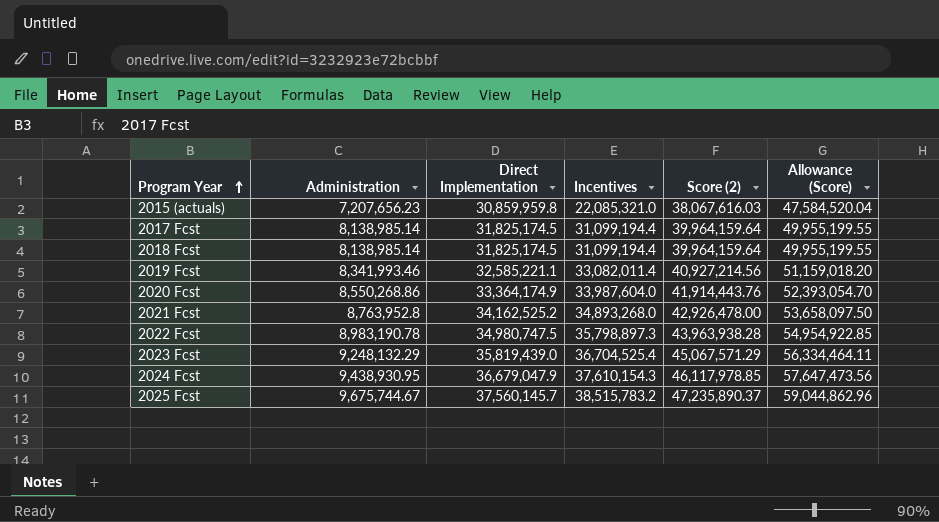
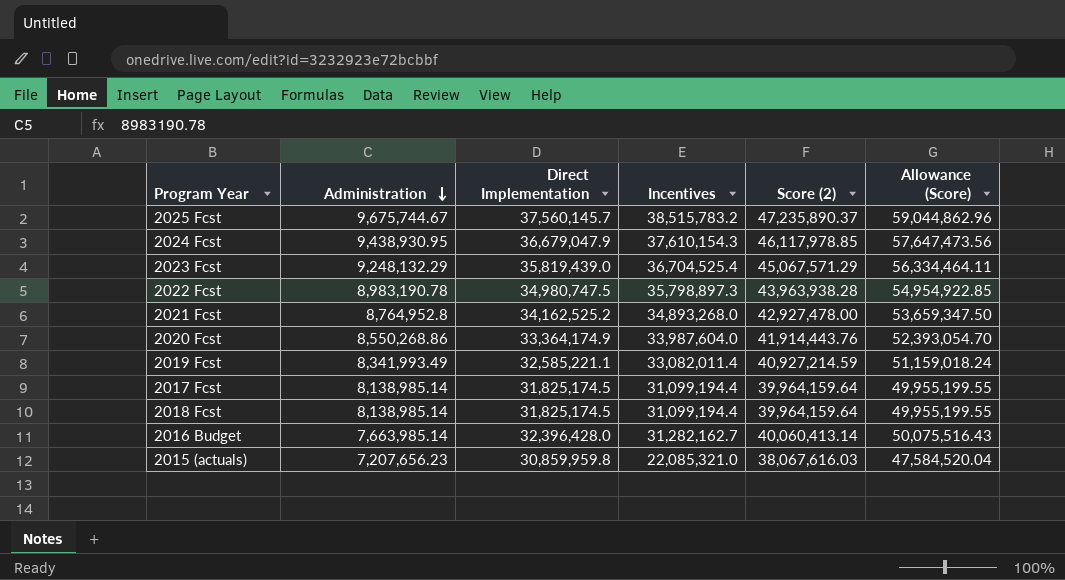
row order: Program Year ascending -> Administration descending
2021 Fcst | Administration: 8,763,952.8 -> 8,764,952.8
2021 Fcst | Score (2): 42,926,478.00 -> 42,927,478.00
2021 Fcst | Allowance (Score): 53,658,097.50 -> 53,659,347.50
2019 Fcst | Administration: 8,341,993.46 -> 8,341,993.49
2019 Fcst | Score (2): 40,927,214.56 -> 40,927,214.59
2019 Fcst | Allowance (Score): 51,159,018.20 -> 51,159,018.24
row 2016 Budget: none -> 7,663,985.14 | 32,396,428.0 | 31,282,162.7 | 40,060,413.14 | 50,075,516.43

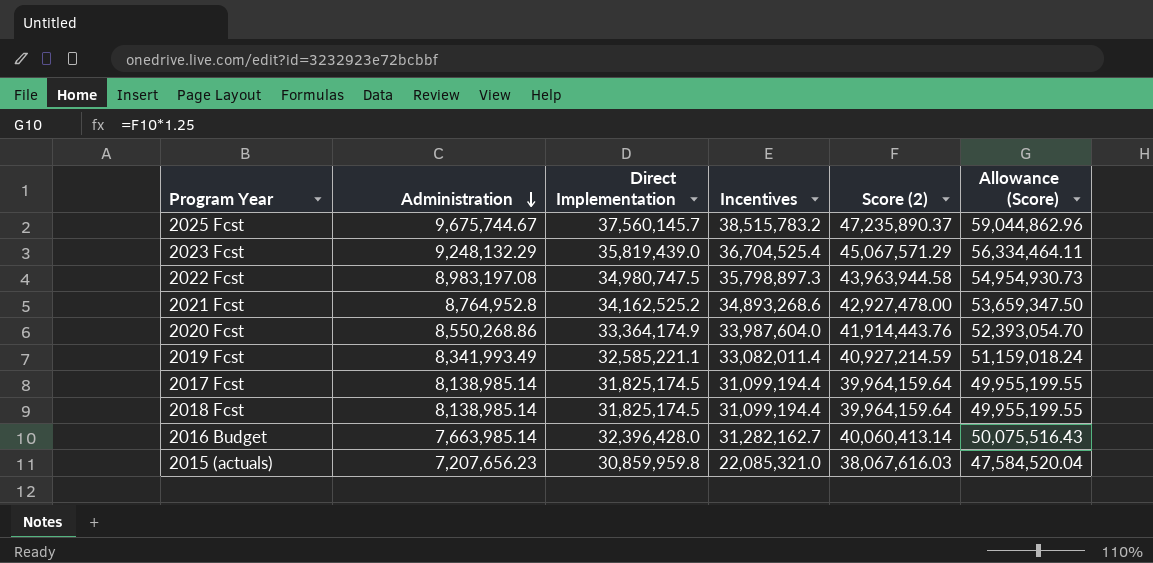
row 2024 Fcst: 9,438,930.95 | 36,679,047.9 | 37,610,154.3 | 46,117,978.85 | 57,647,473.56 -> none
2022 Fcst | Administration: 8,983,190.78 -> 8,983,197.08
2022 Fcst | Score (2): 43,963,938.28 -> 43,963,944.58
2022 Fcst | Allowance (Score): 54,954,922.85 -> 54,954,930.73
2021 Fcst | Incentives: 34,893,268.0 -> 34,893,268.6

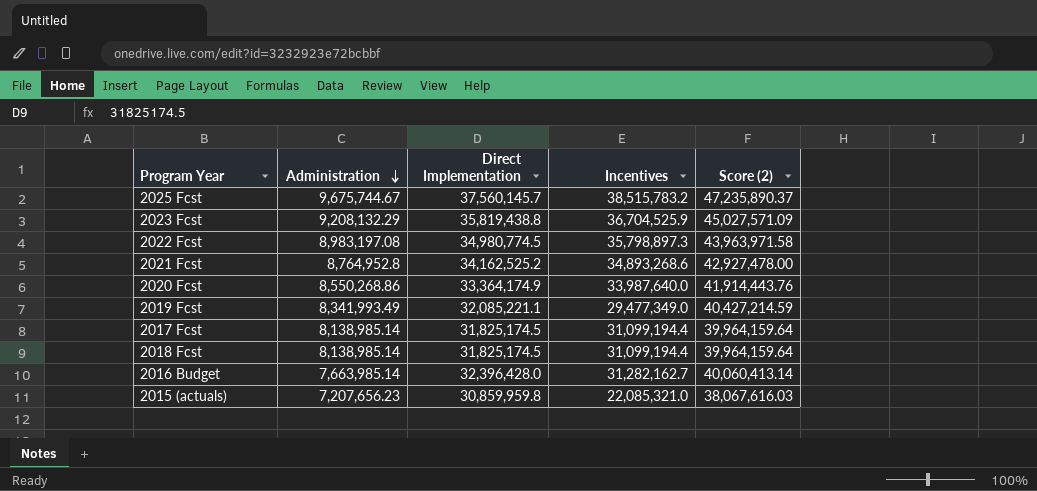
column Allowance (Score) | formula: [Score (2)] * 1.25 -> none
2023 Fcst | Administration: 9,248,132.29 -> 9,208,132.29
2023 Fcst | Direct Implementation: 35,819,439.0 -> 35,819,438.8
2023 Fcst | Incentives: 36,704,525.4 -> 36,704,525.9
2023 Fcst | Score (2): 45,067,571.29 -> 45,027,571.09
2022 Fcst | Direct Implementation: 34,980,747.5 -> 34,980,774.5
2022 Fcst | Score (2): 43,963,944.58 -> 43,963,971.58
2020 Fcst | Incentives: 33,987,604.0 -> 33,987,640.0
2019 Fcst | Direct Implementation: 32,585,221.1 -> 32,085,221.1
2019 Fcst | Incentives: 33,082,011.4 -> 29,477,349.0
2019 Fcst | Score (2): 40,927,214.59 -> 40,427,214.59

